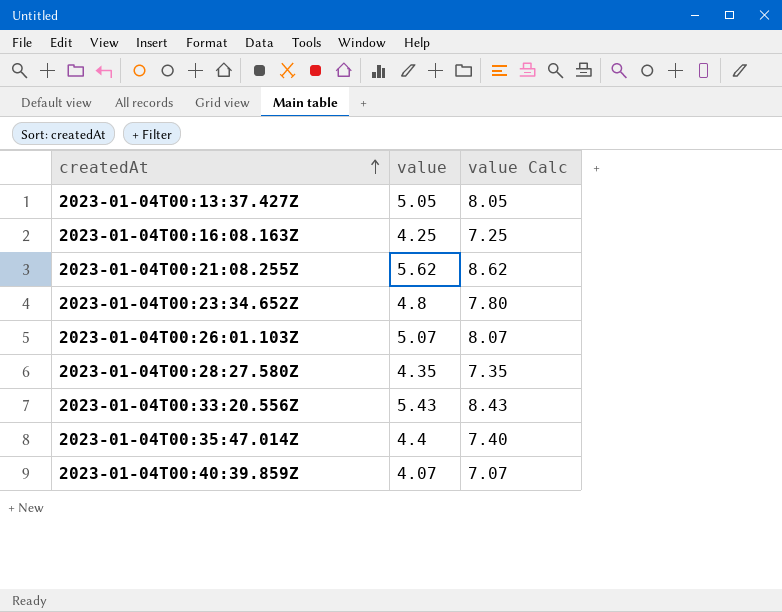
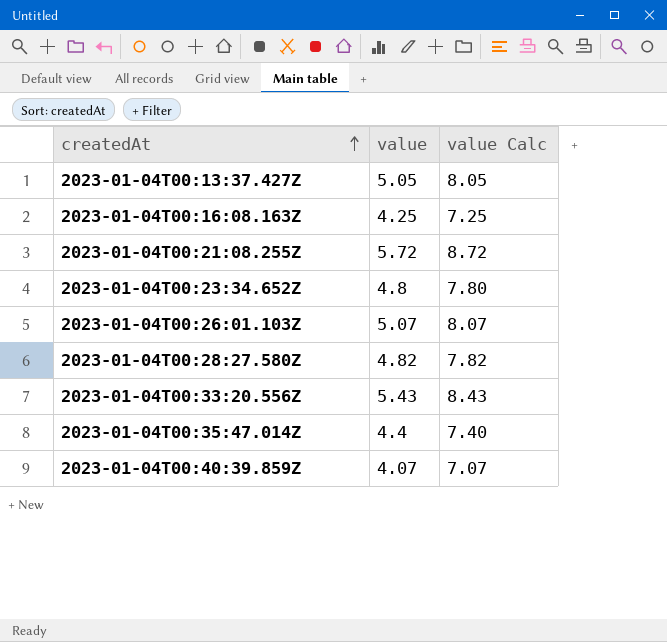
2023-01-04T00:21:08.255Z | value: 5.62 -> 5.72
2023-01-04T00:21:08.255Z | value Calc: 8.62 -> 8.72
2023-01-04T00:28:27.580Z | value: 4.35 -> 4.82
2023-01-04T00:28:27.580Z | value Calc: 7.35 -> 7.82

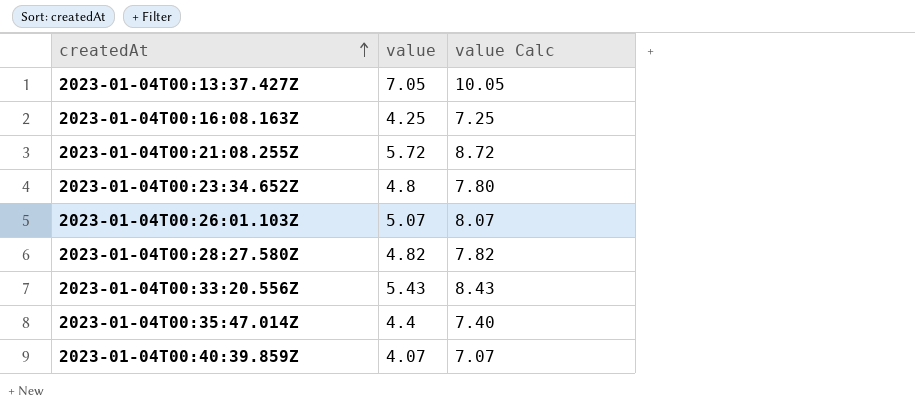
2023-01-04T00:13:37.427Z | value: 5.05 -> 7.05
2023-01-04T00:13:37.427Z | value Calc: 8.05 -> 10.05

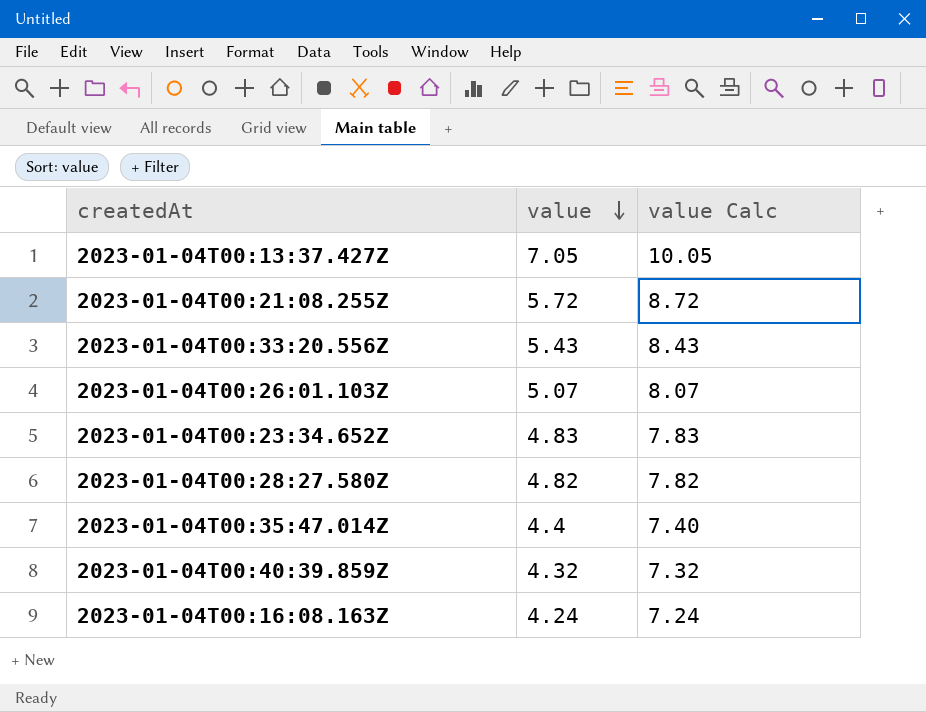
row order: createdAt ascending -> value descending
2023-01-04T00:23:34.652Z | value: 4.8 -> 4.83
2023-01-04T00:23:34.652Z | value Calc: 7.80 -> 7.83
2023-01-04T00:40:39.859Z | value: 4.07 -> 4.32
2023-01-04T00:40:39.859Z | value Calc: 7.07 -> 7.32
2023-01-04T00:16:08.163Z | value: 4.25 -> 4.24
2023-01-04T00:16:08.163Z | value Calc: 7.25 -> 7.24

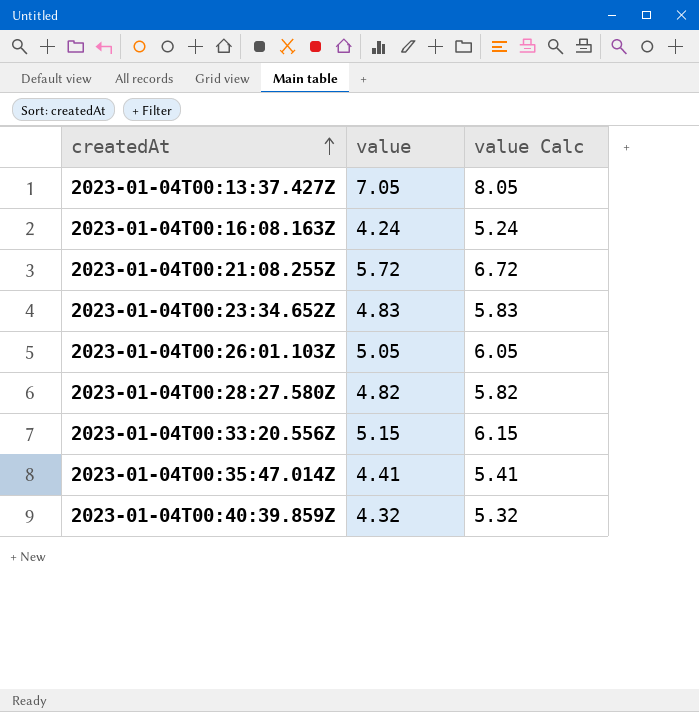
row order: value descending -> createdAt ascending
column value Calc | formula: [value] + 3 -> [value] + 1
2023-01-04T00:26:01.103Z | value: 5.07 -> 5.05
2023-01-04T00:33:20.556Z | value: 5.43 -> 5.15
2023-01-04T00:35:47.014Z | value: 4.4 -> 4.41

